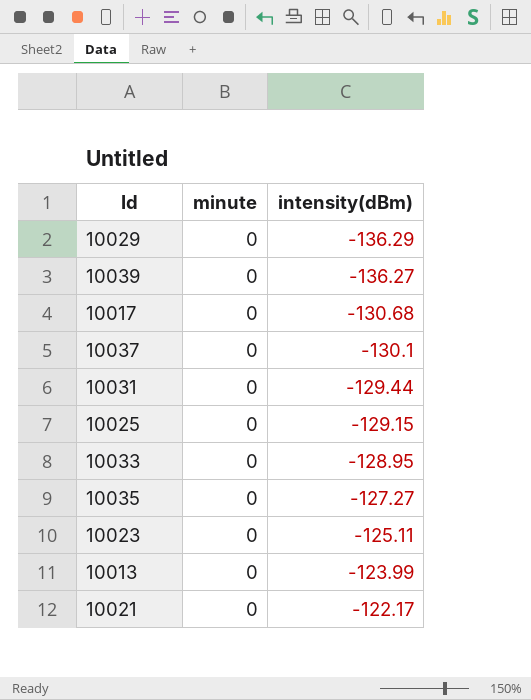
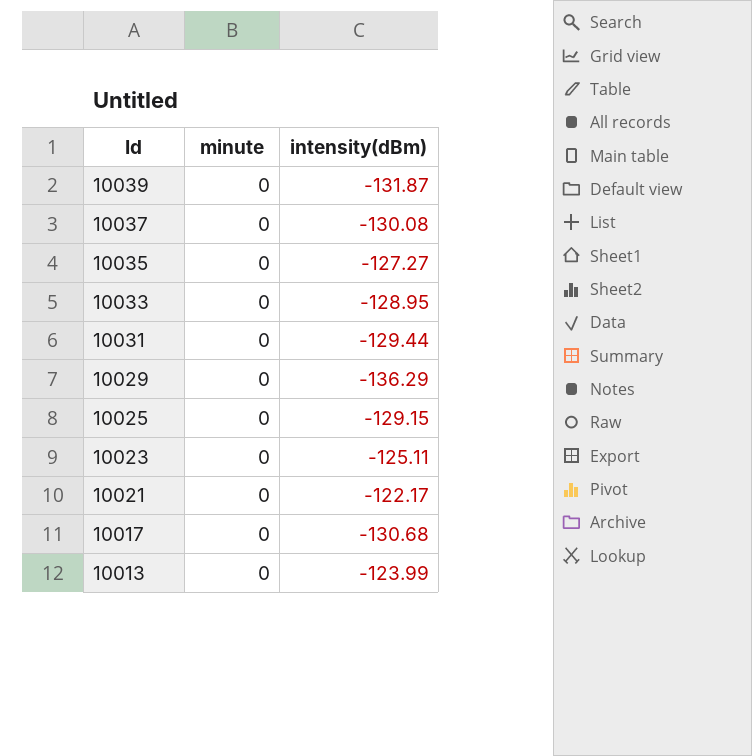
row order: intensity(dBm) ascending -> Id descending
10039 | intensity(dBm): -136.27 -> -131.87
10037 | intensity(dBm): -130.1 -> -130.08

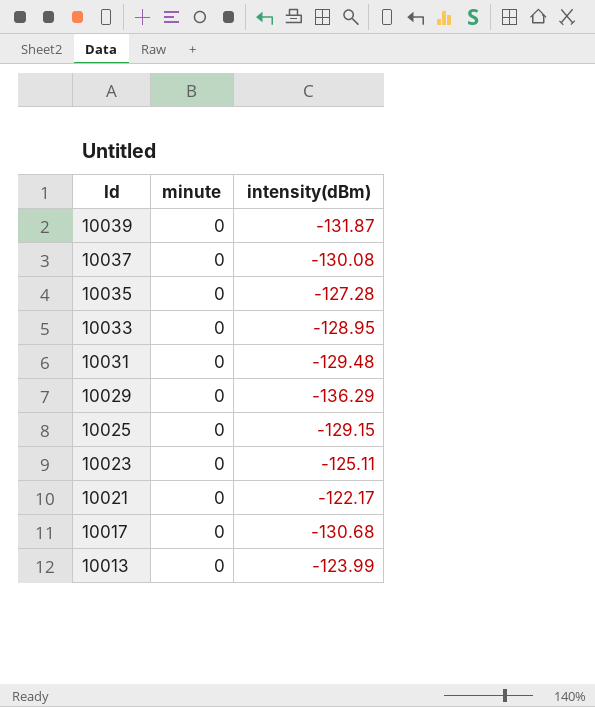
10035 | intensity(dBm): -127.27 -> -127.28
10031 | intensity(dBm): -129.44 -> -129.48

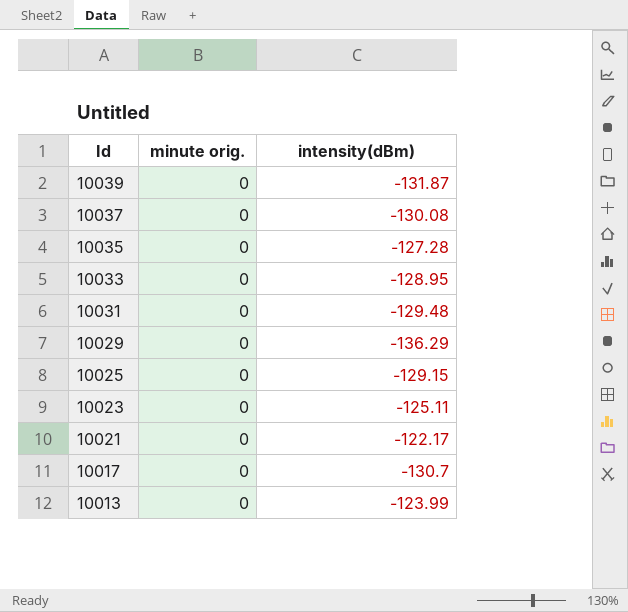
column name: minute -> minute orig.
10017 | intensity(dBm): -130.68 -> -130.7

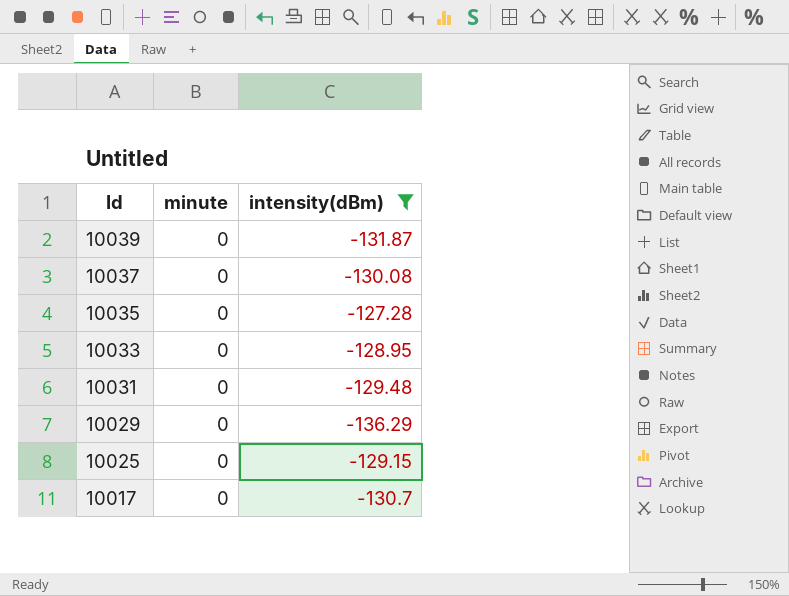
filter: none -> intensity(dBm) <= -127.28
column name: minute orig. -> minute

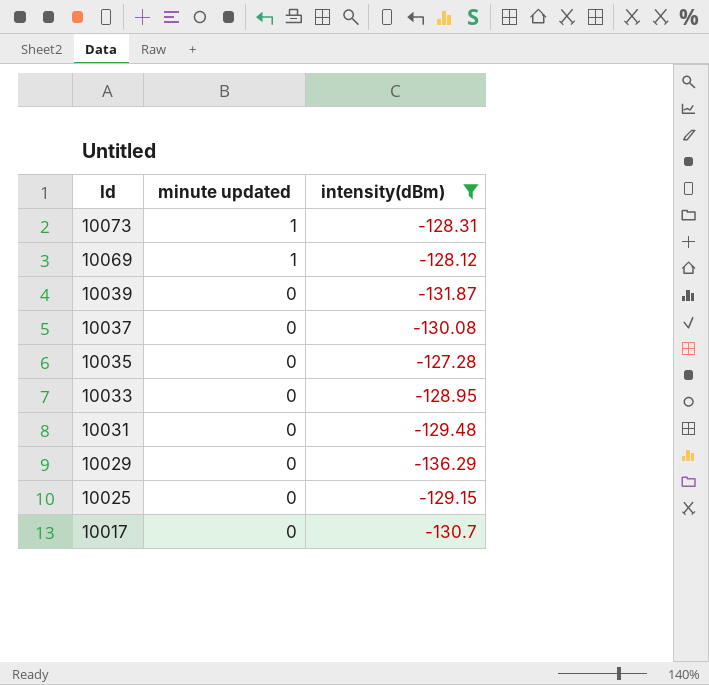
column name: minute -> minute updated
row 10073: none -> 1 | -128.31
row 10069: none -> 1 | -128.12

